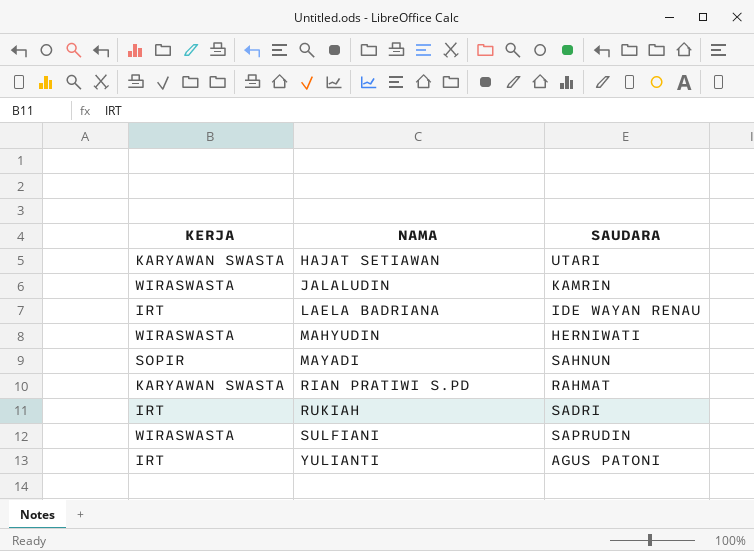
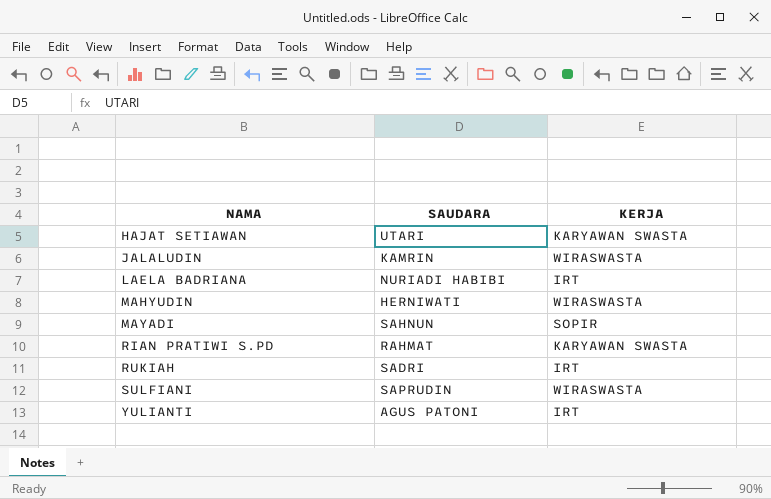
column KERJA | position: 1 -> 3
LAELA BADRIANA | SAUDARA: IDE WAYAN RENAU -> NURIADI HABIBI

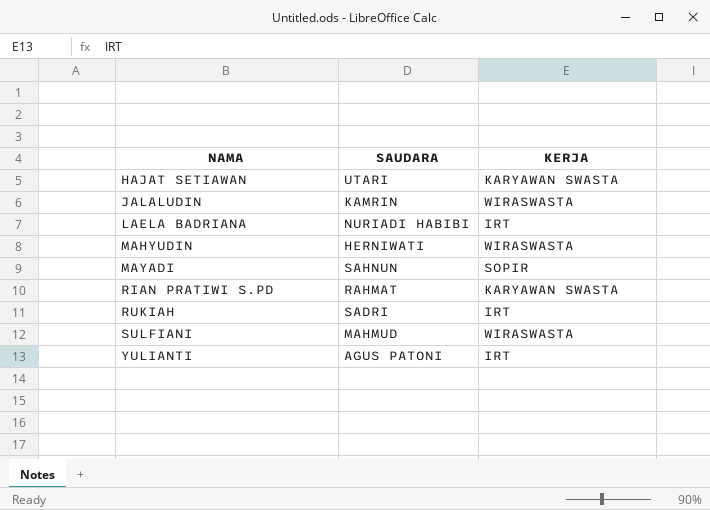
SULFIANI | SAUDARA: SAPRUDIN -> MAHMUD

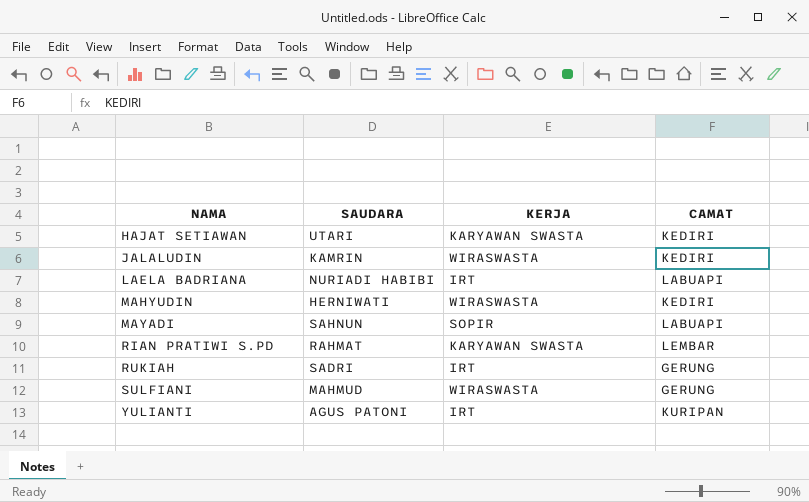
column CAMAT | position: none -> 4

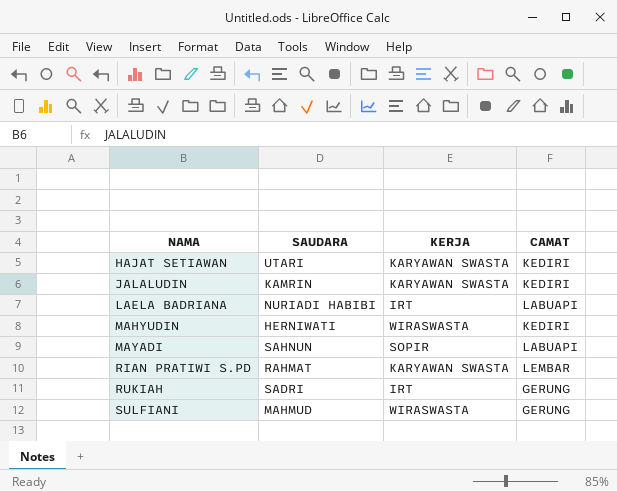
row YULIANTI: AGUS PATONI | IRT | KURIPAN -> none
JALALUDIN | KERJA: WIRASWASTA -> KARYAWAN SWASTA

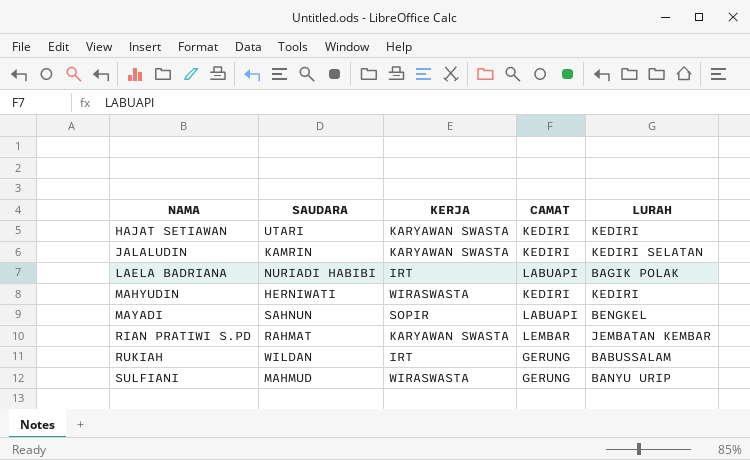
column LURAH | position: none -> 5
RUKIAH | SAUDARA: SADRI -> WILDAN

